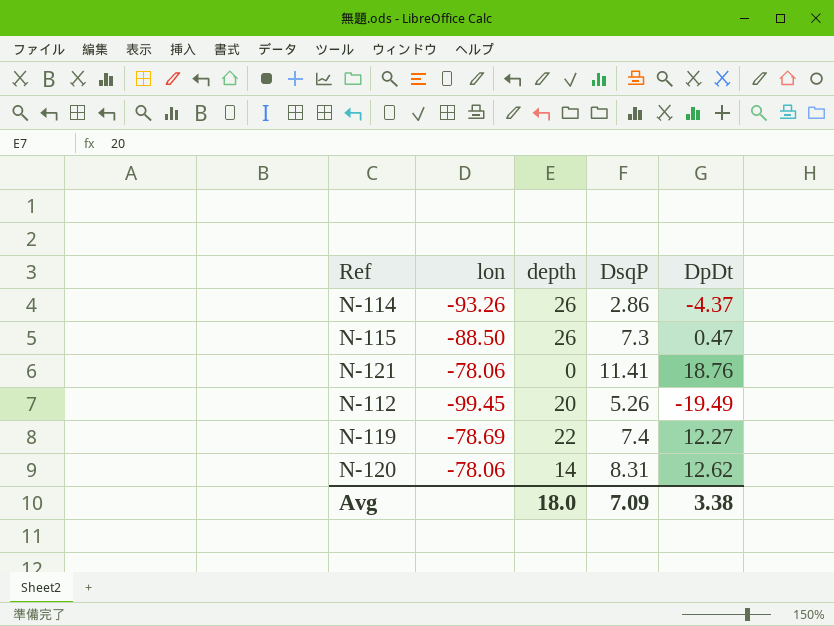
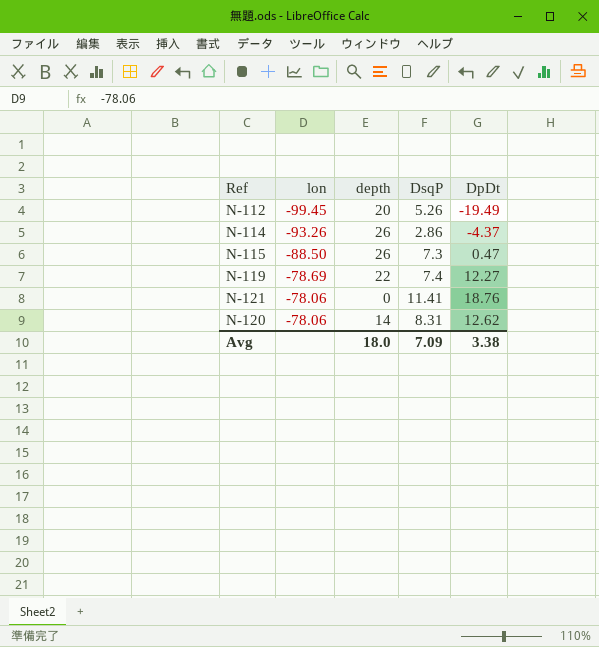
row order: none -> lon ascending

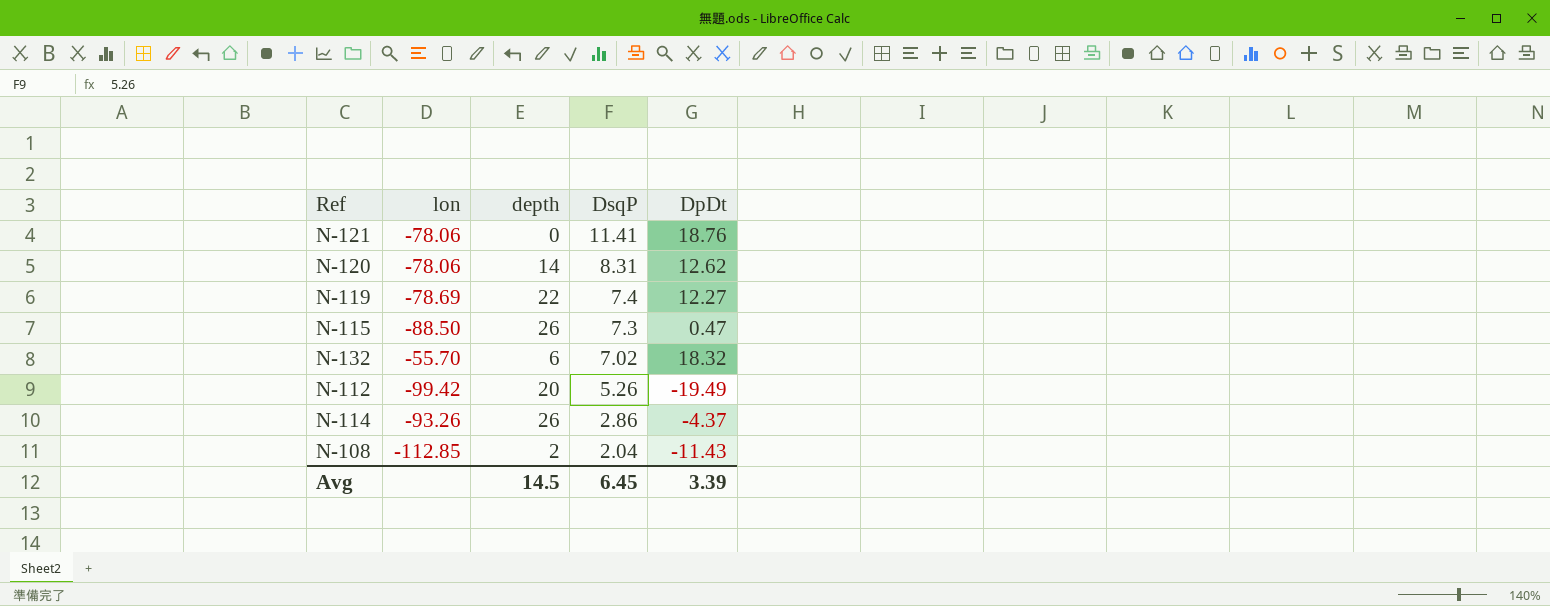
row order: lon ascending -> DsqP descending
row N-132: none -> -55.70 | 6 | 7.02 | 18.32
N-112 | lon: -99.45 -> -99.42
row N-108: none -> -112.85 | 2 | 2.04 | -11.43
Avg | depth: 18.0 -> 14.5
Avg | DsqP: 7.09 -> 6.45
Avg | DpDt: 3.38 -> 3.39

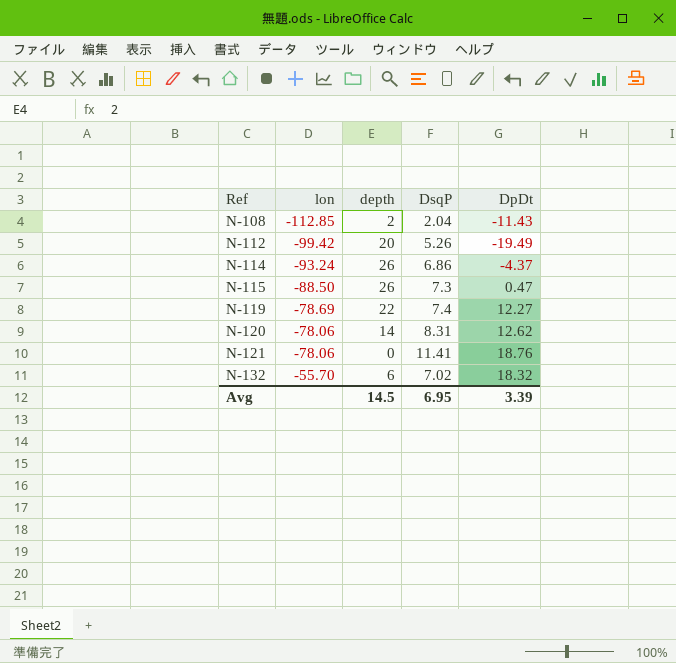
row order: DsqP descending -> Ref ascending
N-114 | lon: -93.26 -> -93.24
N-114 | DsqP: 2.86 -> 6.86
Avg | DsqP: 6.45 -> 6.95

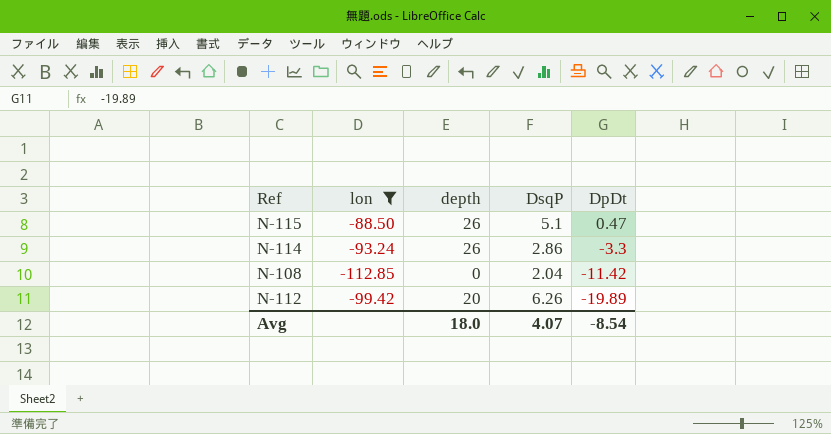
filter: none -> lon <= -88.50
row order: Ref ascending -> DpDt descending
N-115 | DsqP: 7.3 -> 5.1
N-114 | DsqP: 6.86 -> 2.86
N-114 | DpDt: -4.37 -> -3.3
N-108 | depth: 2 -> 0
N-108 | DpDt: -11.43 -> -11.42
N-112 | DsqP: 5.26 -> 6.26
N-112 | DpDt: -19.49 -> -19.89
Avg | depth: 14.5 -> 18.0
Avg | DsqP: 6.95 -> 4.07
Avg | DpDt: 3.39 -> -8.54

